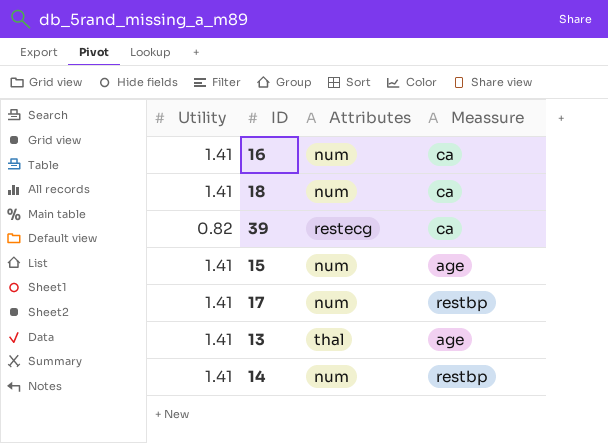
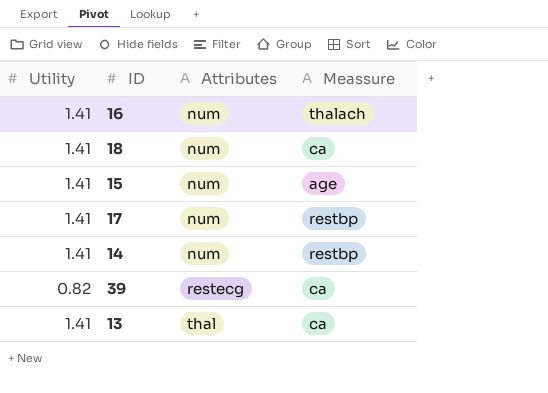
row order: none -> Attributes ascending
16 | Meassure: ca -> thalach
13 | Meassure: age -> ca

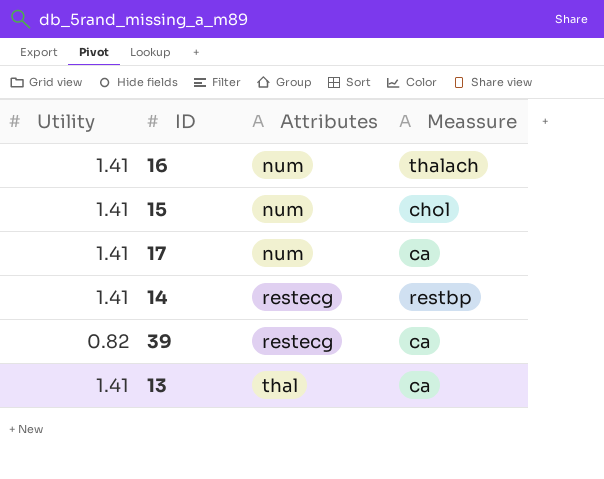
row 18: 1.41 | num | ca -> none
15 | Meassure: age -> chol
17 | Meassure: restbp -> ca
14 | Attributes: num -> restecg

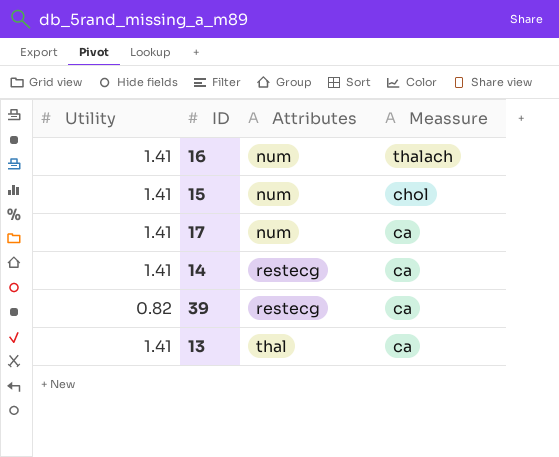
14 | Meassure: restbp -> ca

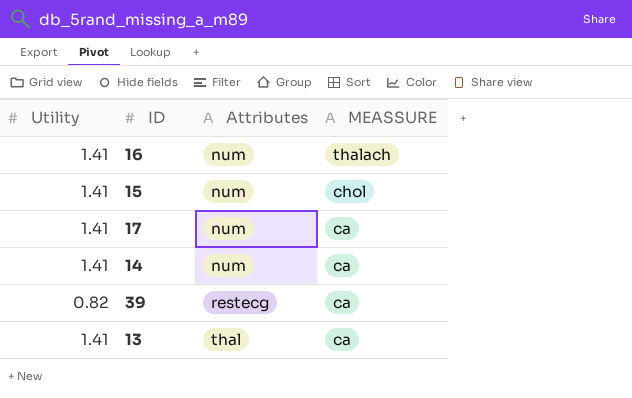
column name: Meassure -> MEASSURE
14 | Attributes: restecg -> num

